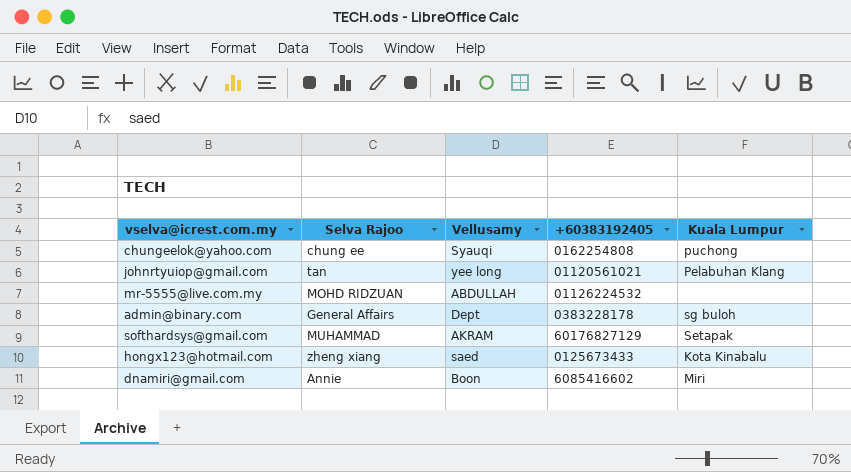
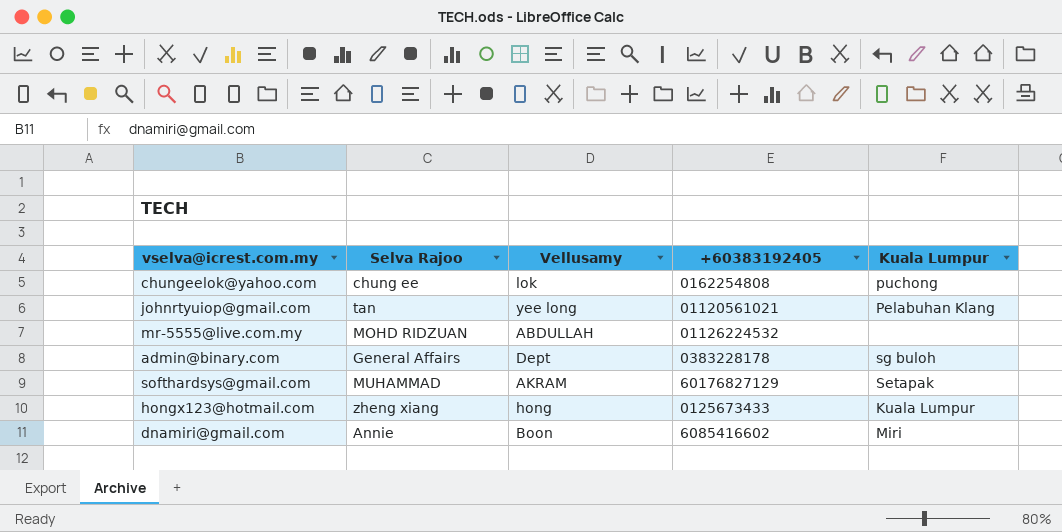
chungeelok@yahoo.com | Vellusamy: Syauqi -> lok
hongx123@hotmail.com | Vellusamy: saed -> hong
hongx123@hotmail.com | Kuala Lumpur: Kota Kinabalu -> Kuala Lumpur

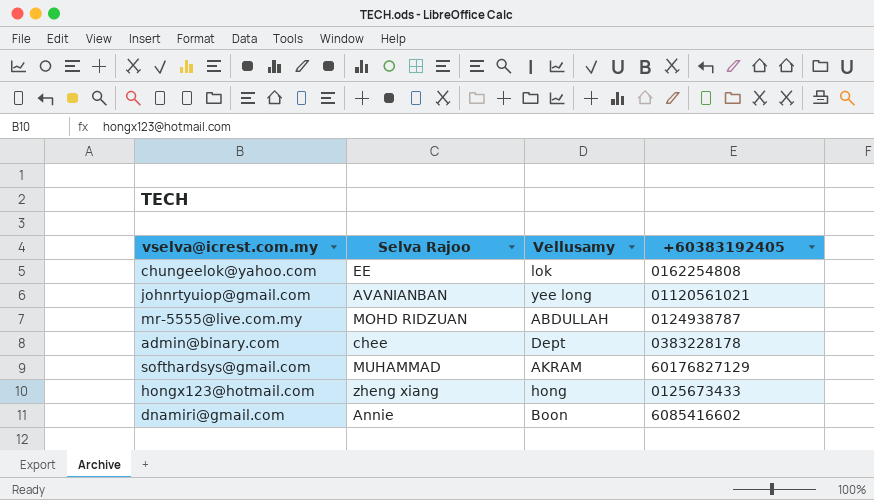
column Kuala Lumpur | position: 5 -> none
chungeelok@yahoo.com | Selva Rajoo: chung ee -> EE
johnrtyuiop@gmail.com | Selva Rajoo: tan -> AVANIANBAN
mr-5555@live.com.my | +60383192405: 01126224532 -> 0124938787
admin@binary.com | Selva Rajoo: General Affairs -> chee

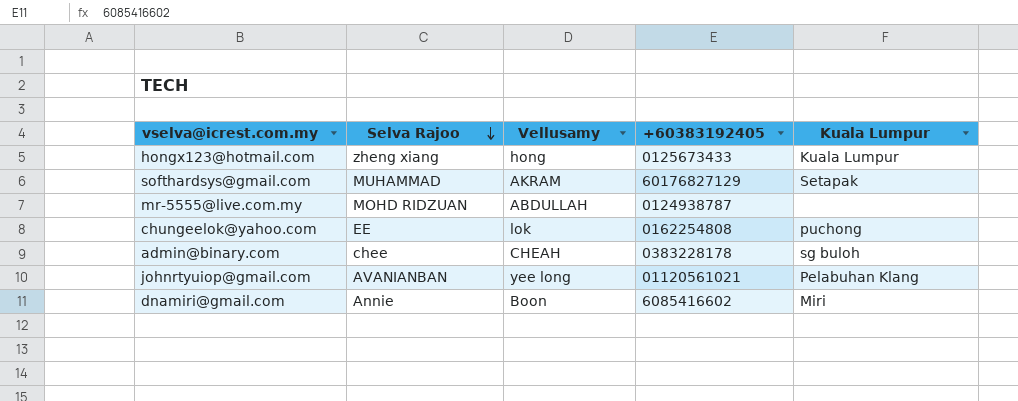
row order: none -> Selva Rajoo descending
column Kuala Lumpur | position: none -> 5
admin@binary.com | Vellusamy: Dept -> CHEAH

